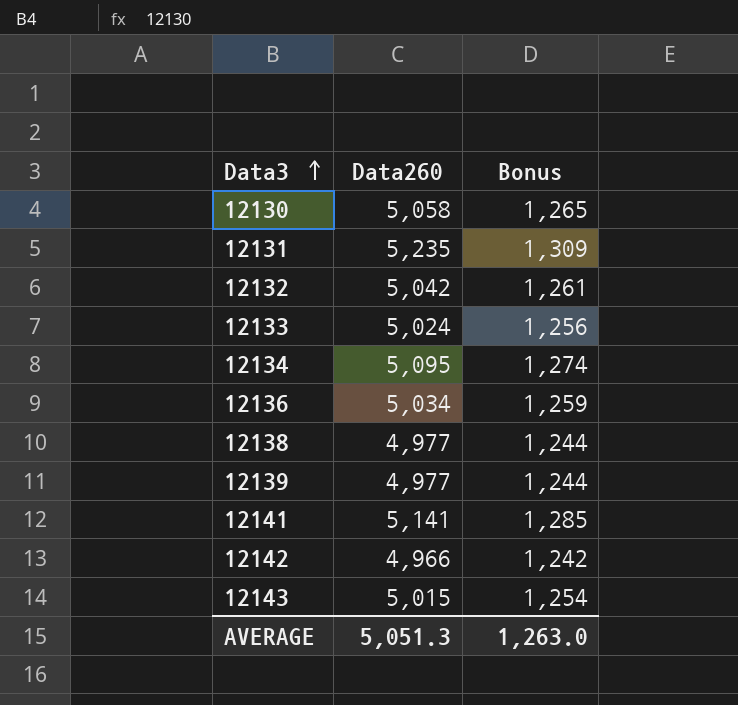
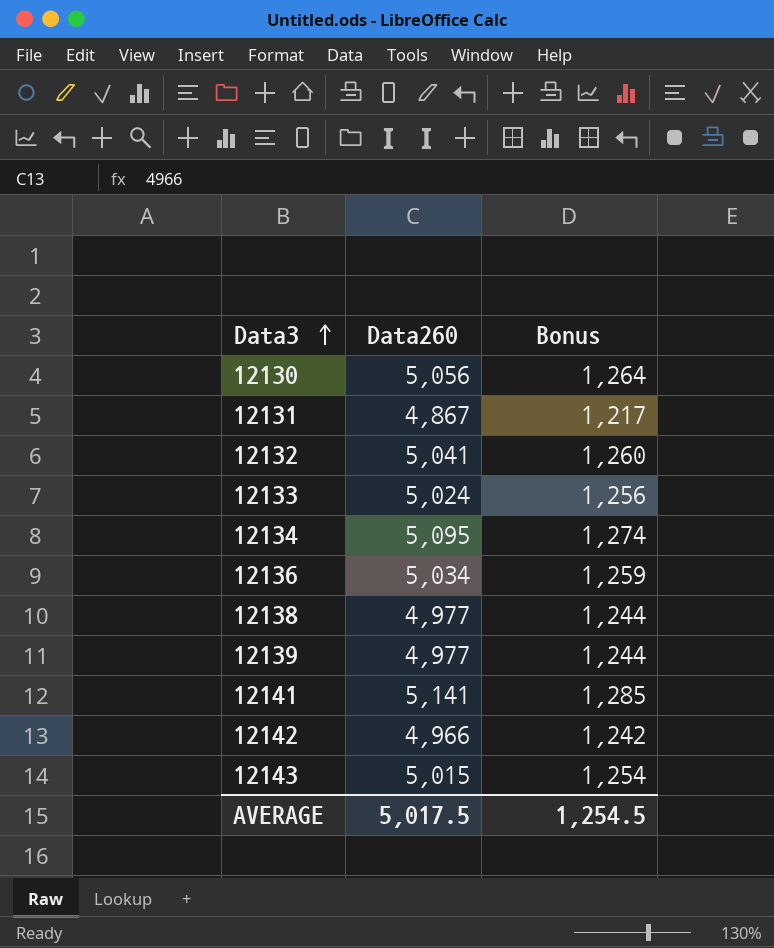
12130 | Data260: 5,058 -> 5,056
12130 | Bonus: 1,265 -> 1,264
12131 | Data260: 5,235 -> 4,867
12131 | Bonus: 1,309 -> 1,217
12132 | Data260: 5,042 -> 5,041
12132 | Bonus: 1,261 -> 1,260
AVERAGE | Data260: 5,051.3 -> 5,017.5
AVERAGE | Bonus: 1,263.0 -> 1,254.5

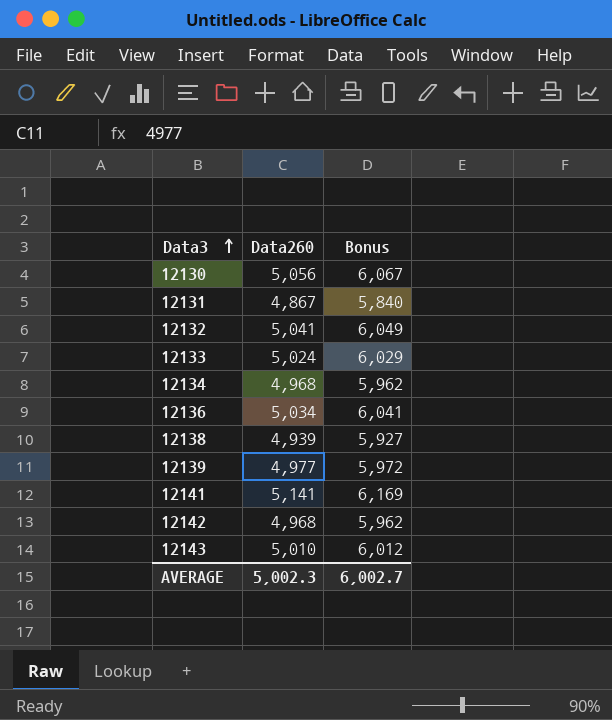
column Bonus | formula: [Data260] * 0.25 -> [Data260] * 1.2
12134 | Data260: 5,095 -> 4,968
12138 | Data260: 4,977 -> 4,939
12142 | Data260: 4,966 -> 4,968
12143 | Data260: 5,015 -> 5,010
AVERAGE | Data260: 5,017.5 -> 5,002.3
AVERAGE | Bonus: 1,254.5 -> 6,002.7

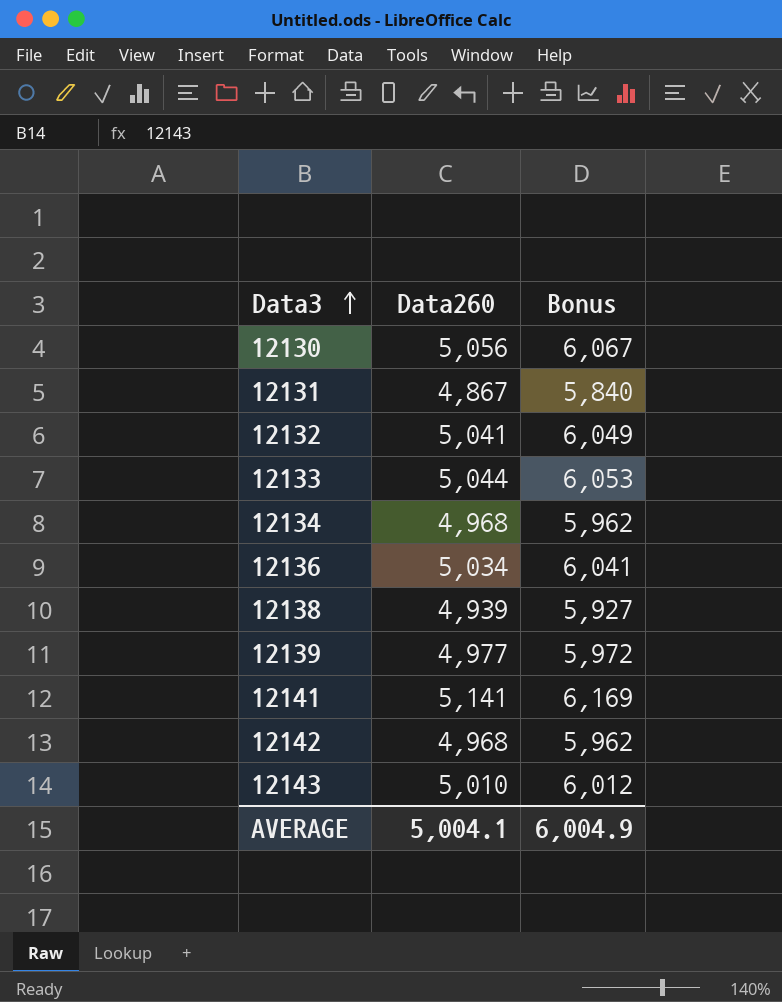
12133 | Data260: 5,024 -> 5,044
12133 | Bonus: 6,029 -> 6,053
AVERAGE | Data260: 5,002.3 -> 5,004.1
AVERAGE | Bonus: 6,002.7 -> 6,004.9

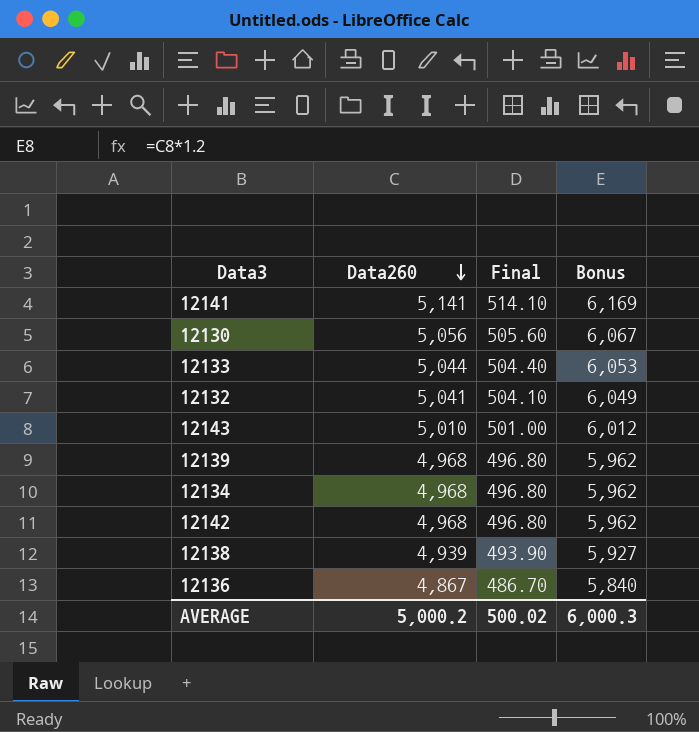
row order: Data3 ascending -> Data260 descending
column Final | formula: none -> [Data260] * 0.1
row 12131: 4,867 | 5,840 -> none
12139 | Data260: 4,977 -> 4,968
12139 | Bonus: 5,972 -> 5,962
12136 | Data260: 5,034 -> 4,867
12136 | Bonus: 6,041 -> 5,840
AVERAGE | Data260: 5,004.1 -> 5,000.2
AVERAGE | Bonus: 6,004.9 -> 6,000.3

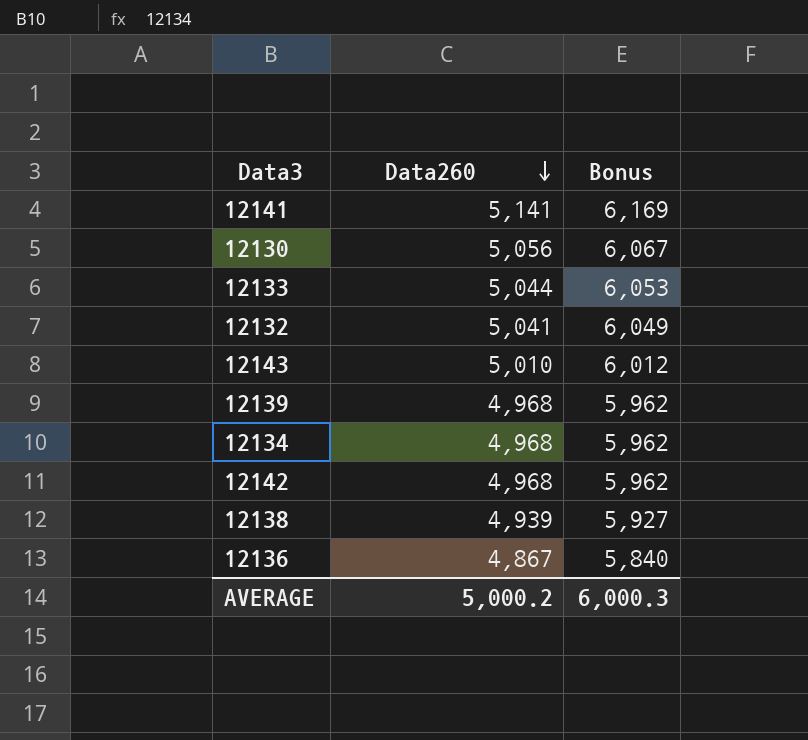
column Final | formula: [Data260] * 0.1 -> none

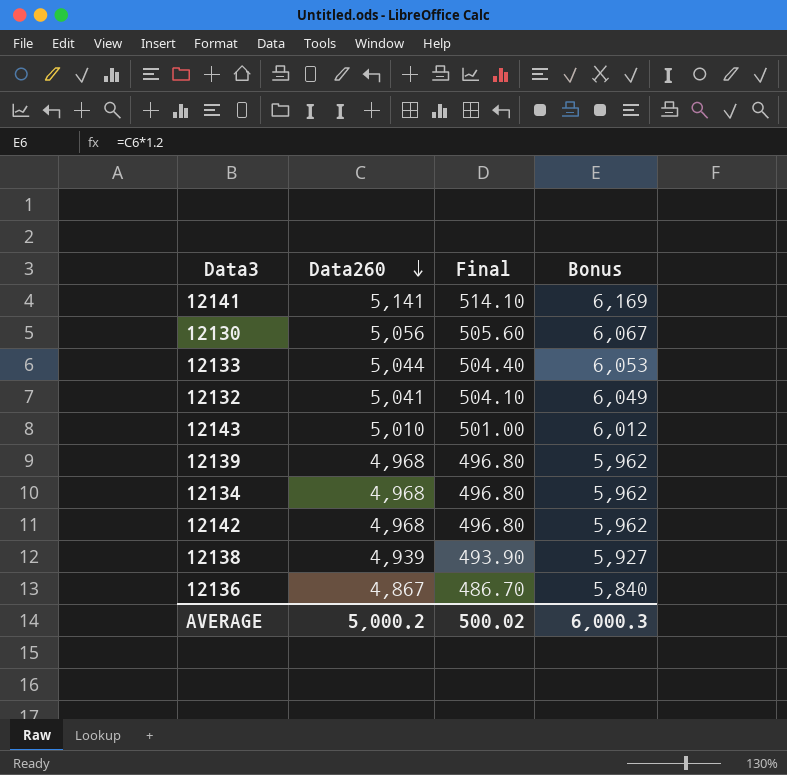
column Final | formula: none -> [Data260] * 0.1

